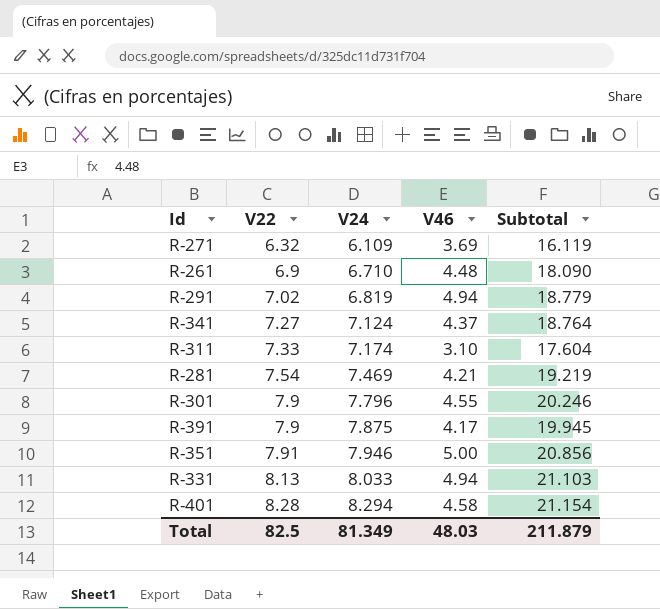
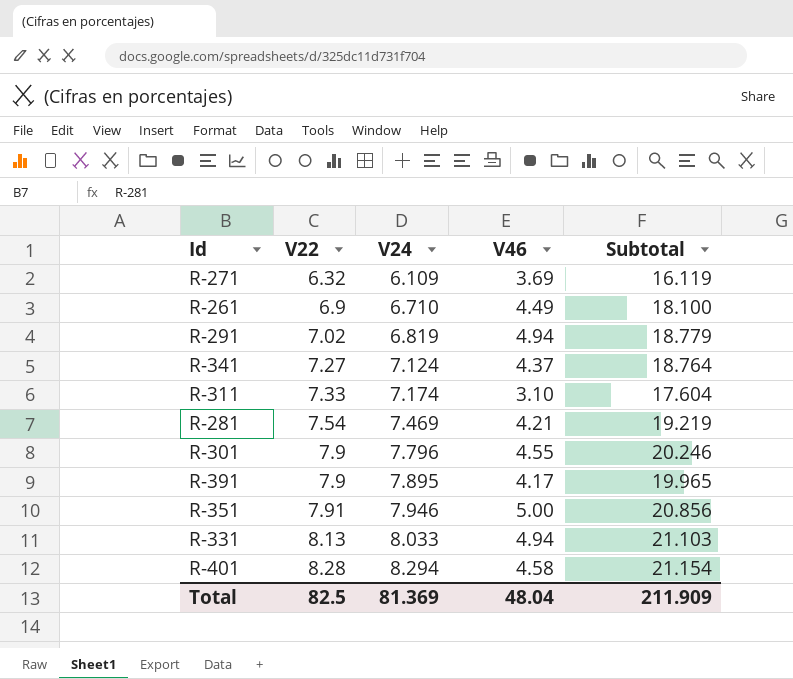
R-261 | V46: 4.48 -> 4.49
R-261 | Subtotal: 18.090 -> 18.100
R-391 | V24: 7.875 -> 7.895
R-391 | Subtotal: 19.945 -> 19.965
Total | V24: 81.349 -> 81.369
Total | V46: 48.03 -> 48.04
Total | Subtotal: 211.879 -> 211.909

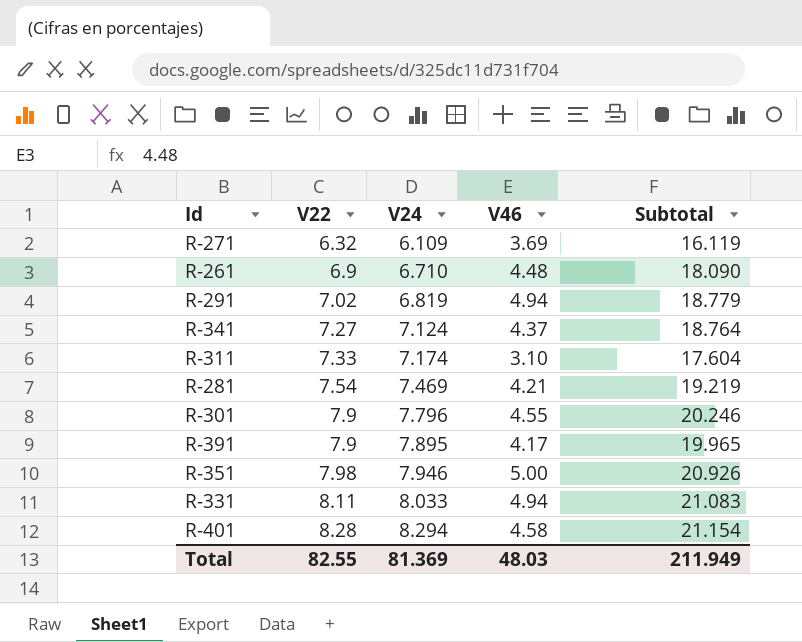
R-261 | V46: 4.49 -> 4.48
R-261 | Subtotal: 18.100 -> 18.090
R-351 | V22: 7.91 -> 7.98
R-351 | Subtotal: 20.856 -> 20.926
R-331 | V22: 8.13 -> 8.11
R-331 | Subtotal: 21.103 -> 21.083
Total | V22: 82.5 -> 82.55
Total | V46: 48.04 -> 48.03
Total | Subtotal: 211.909 -> 211.949

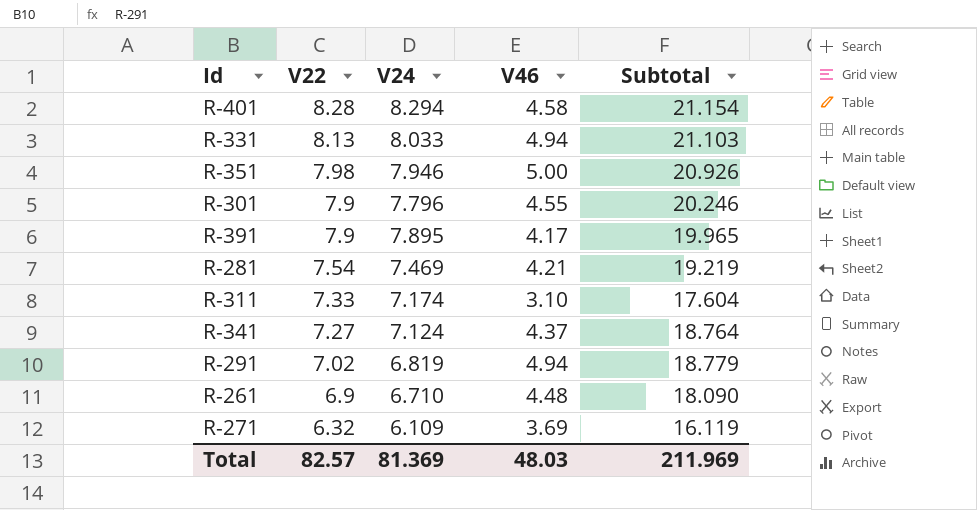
row order: V22 ascending -> V22 descending
R-331 | V22: 8.11 -> 8.13
R-331 | Subtotal: 21.083 -> 21.103
Total | V22: 82.55 -> 82.57
Total | Subtotal: 211.949 -> 211.969

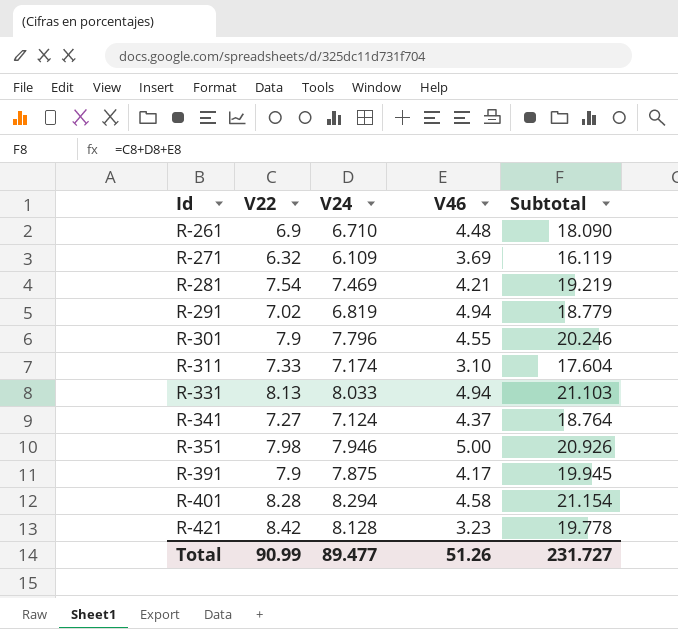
row order: V22 descending -> Id ascending
R-391 | V24: 7.895 -> 7.875
R-391 | Subtotal: 19.965 -> 19.945
row R-421: none -> 8.42 | 8.128 | 3.23 | 19.778
Total | V22: 82.57 -> 90.99
Total | V24: 81.369 -> 89.477
Total | V46: 48.03 -> 51.26
Total | Subtotal: 211.969 -> 231.727

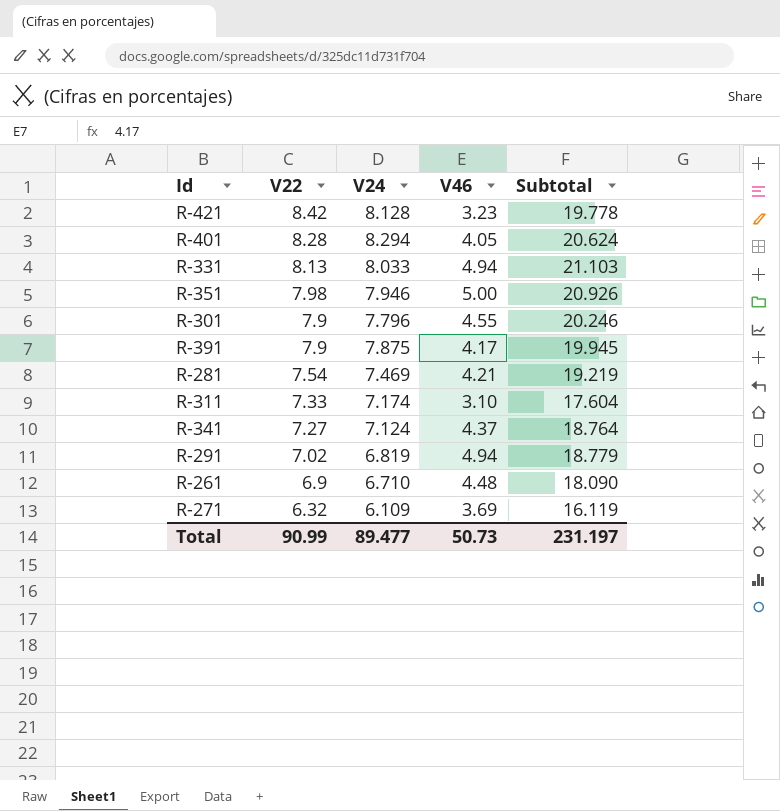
row order: Id ascending -> V22 descending
R-401 | V46: 4.58 -> 4.05
R-401 | Subtotal: 21.154 -> 20.624
Total | V46: 51.26 -> 50.73
Total | Subtotal: 231.727 -> 231.197

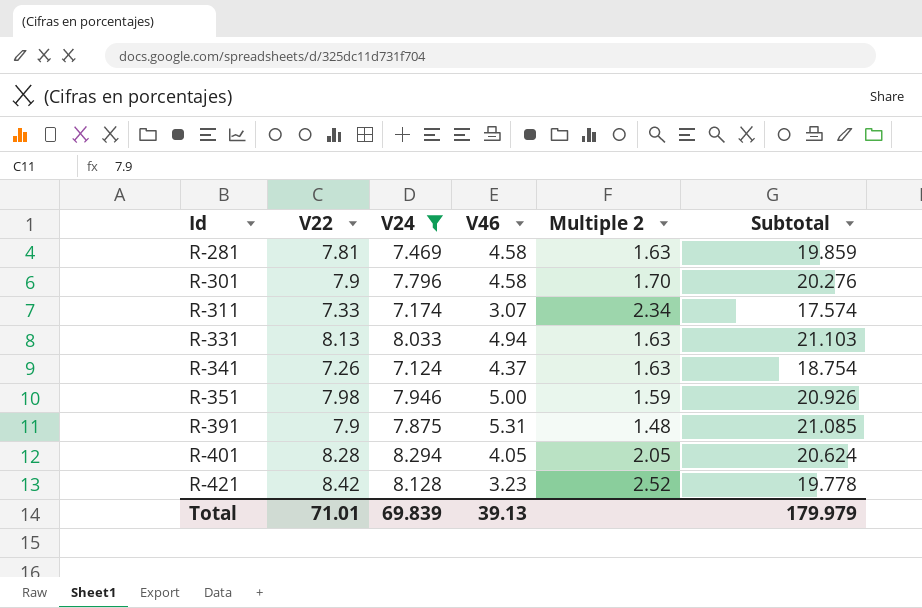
filter: none -> V24 >= 7.124
row order: V22 descending -> Id ascending
column Multiple 2 | formula: none -> [V24] / [V46]
R-281 | V22: 7.54 -> 7.81
R-281 | V46: 4.21 -> 4.58
R-281 | Subtotal: 19.219 -> 19.859
R-301 | V46: 4.55 -> 4.58
R-301 | Subtotal: 20.246 -> 20.276
R-311 | V46: 3.10 -> 3.07
R-311 | Subtotal: 17.604 -> 17.574
R-341 | V22: 7.27 -> 7.26
R-341 | Subtotal: 18.764 -> 18.754
R-391 | V46: 4.17 -> 5.31
R-391 | Subtotal: 19.945 -> 21.085
Total | V22: 90.99 -> 71.01
Total | V24: 89.477 -> 69.839
Total | V46: 50.73 -> 39.13
Total | Subtotal: 231.197 -> 179.979

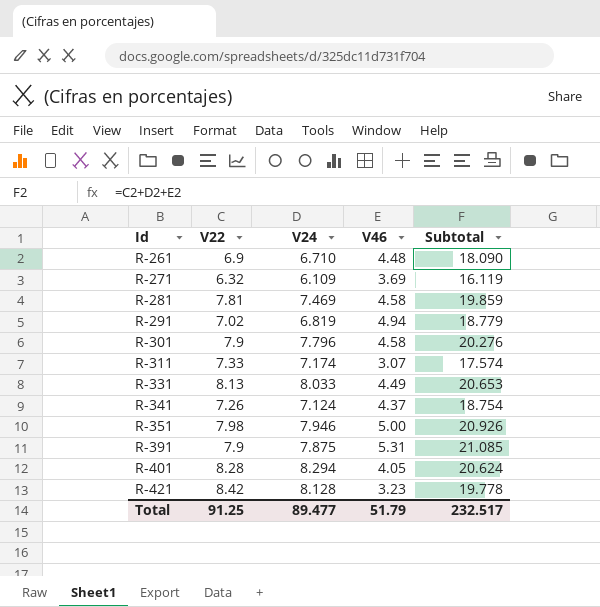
filter: V24 >= 7.124 -> none
column Multiple 2 | formula: [V24] / [V46] -> none
R-331 | V46: 4.94 -> 4.49
R-331 | Subtotal: 21.103 -> 20.653
Total | V22: 71.01 -> 91.25
Total | V24: 69.839 -> 89.477
Total | V46: 39.13 -> 51.79
Total | Subtotal: 179.979 -> 232.517

